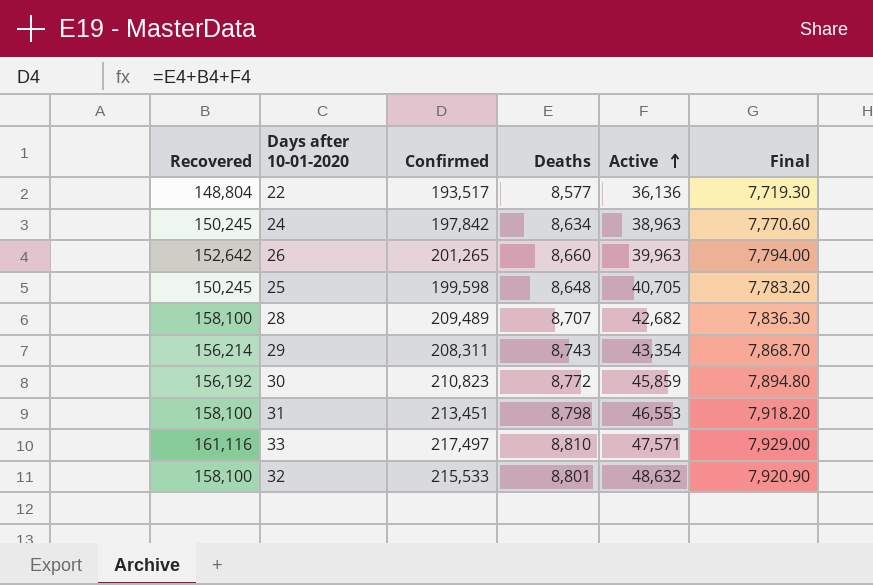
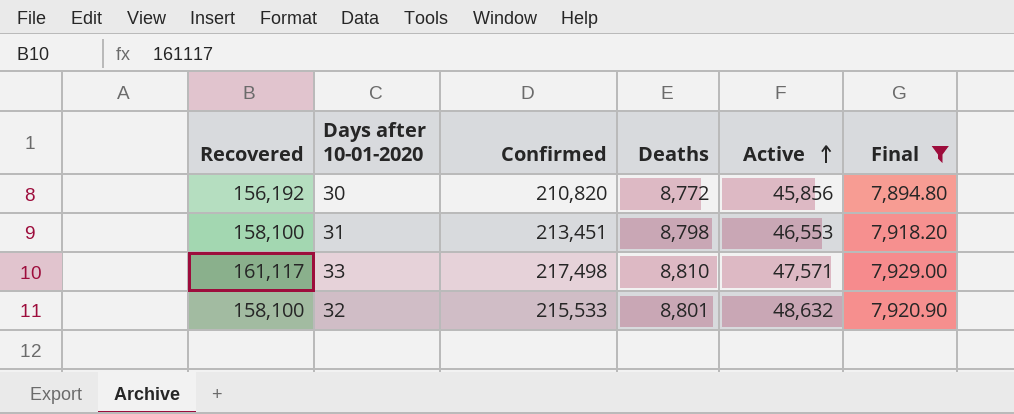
filter: none -> Final >= 7,894.80
30 | Confirmed: 210,823 -> 210,820
30 | Active: 45,859 -> 45,856
33 | Recovered: 161,116 -> 161,117
33 | Confirmed: 217,497 -> 217,498

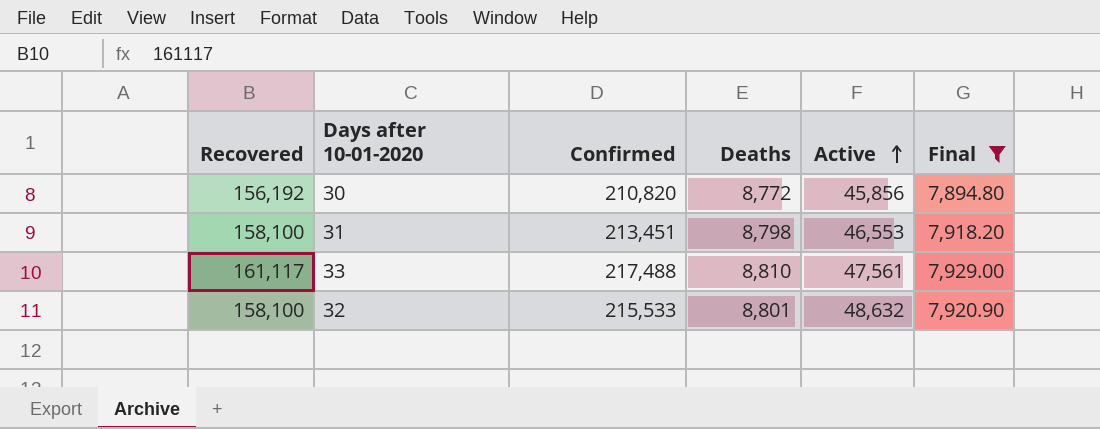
33 | Confirmed: 217,498 -> 217,488
33 | Active: 47,571 -> 47,561

